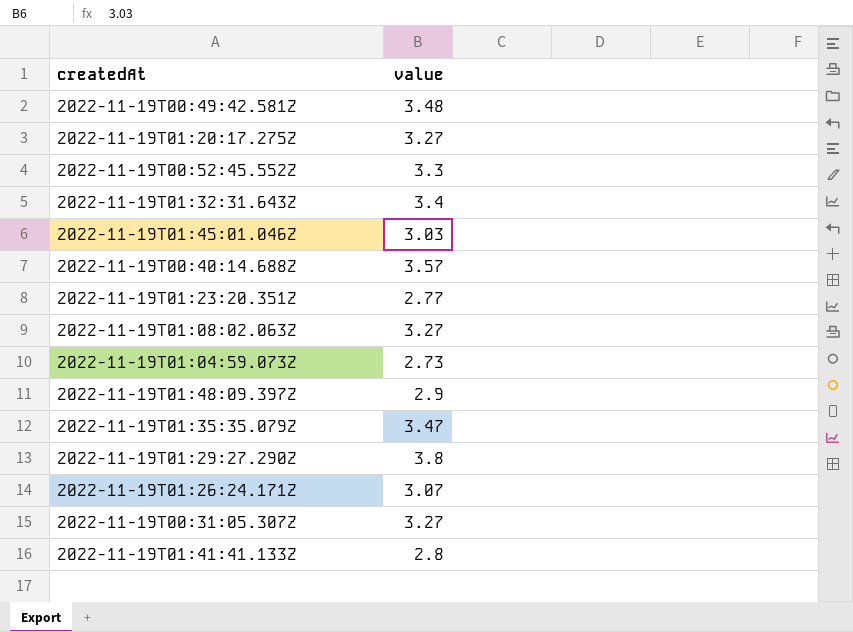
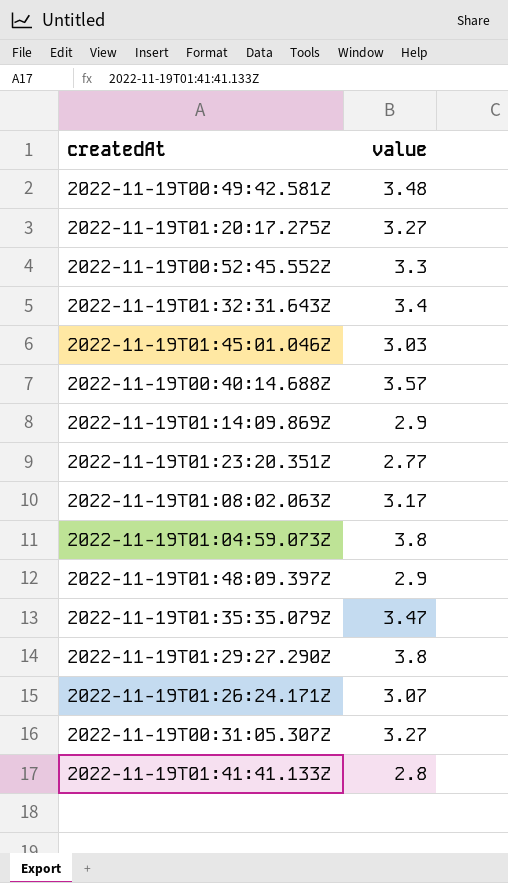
row 2022-11-19T01:14:09.869Z: none -> 2.9
2022-11-19T01:08:02.063Z | value: 3.27 -> 3.17
2022-11-19T01:04:59.073Z | value: 2.73 -> 3.8

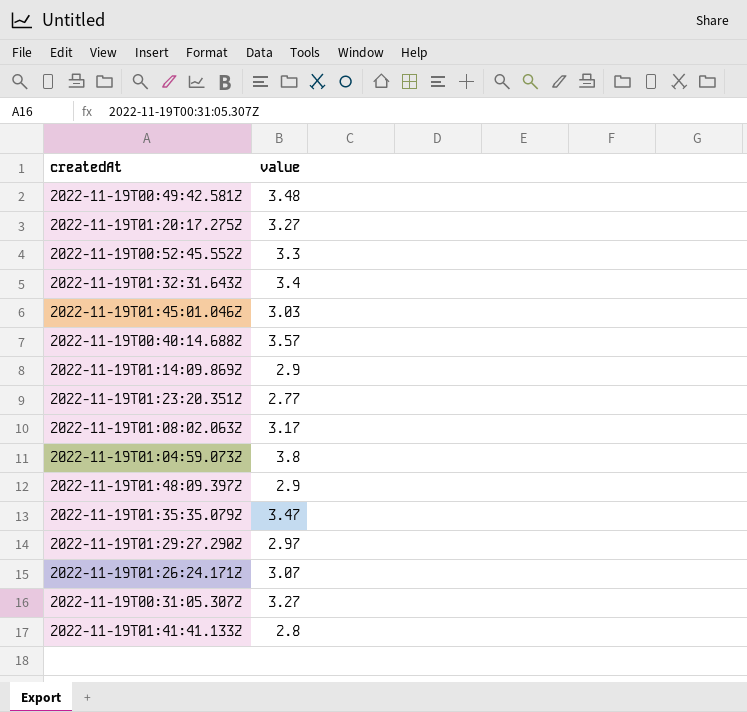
2022-11-19T01:29:27.290Z | value: 3.8 -> 2.97

